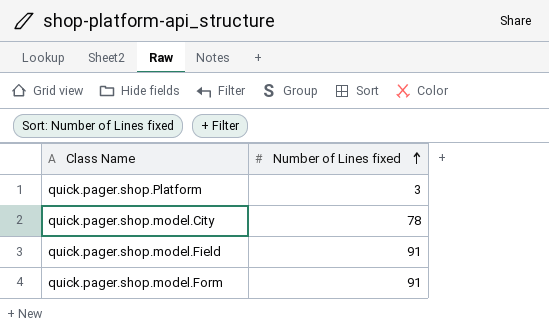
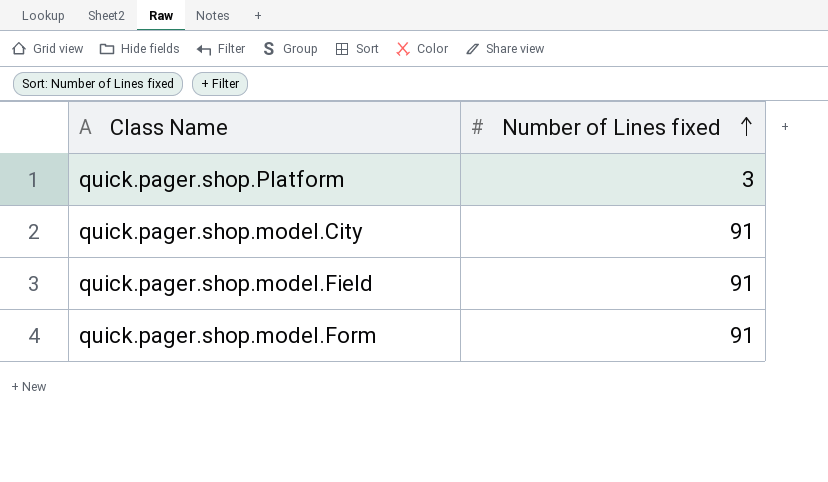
quick.pager.shop.model.City | Number of Lines fixed: 78 -> 91

